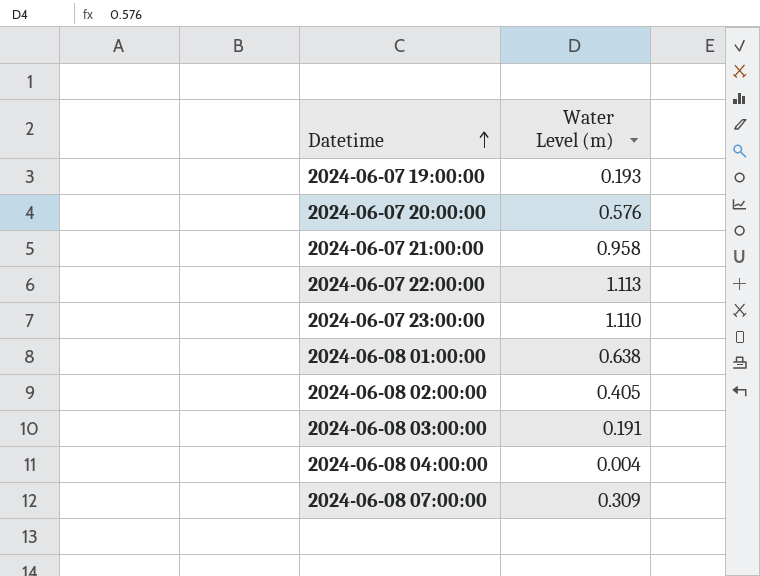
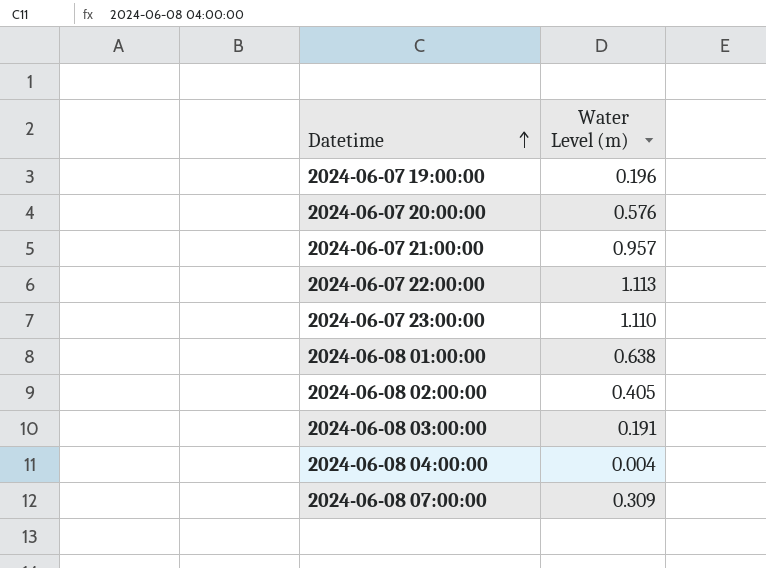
2024-06-07 19:00:00 | Water Level (m): 0.193 -> 0.196
2024-06-07 21:00:00 | Water Level (m): 0.958 -> 0.957

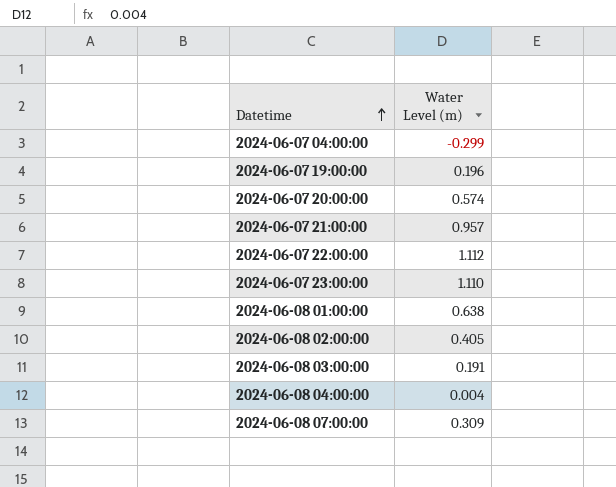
row 2024-06-07 04:00:00: none -> -0.299
2024-06-07 20:00:00 | Water Level (m): 0.576 -> 0.574
2024-06-07 22:00:00 | Water Level (m): 1.113 -> 1.112

